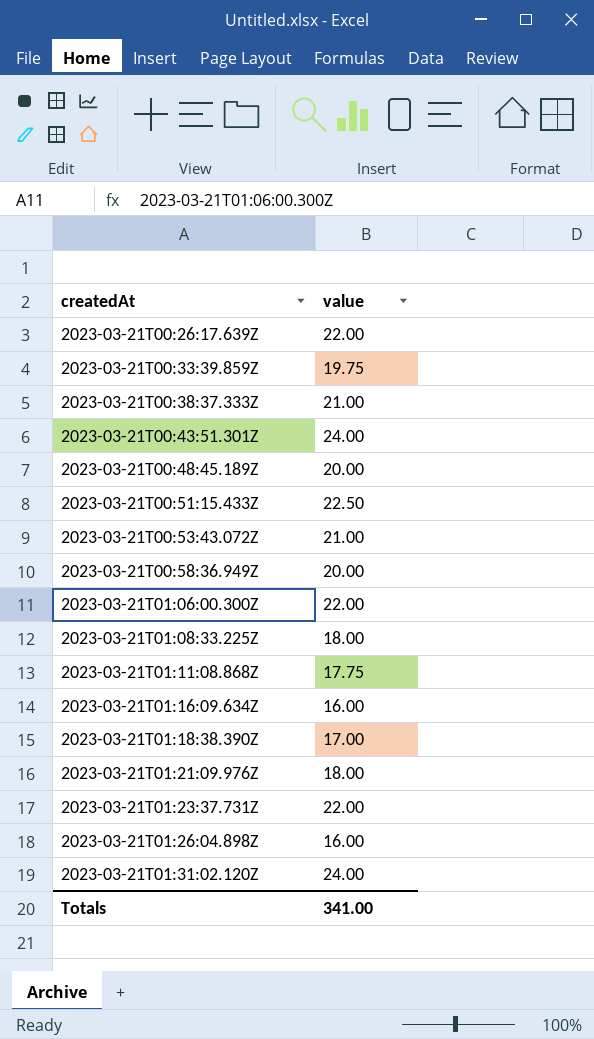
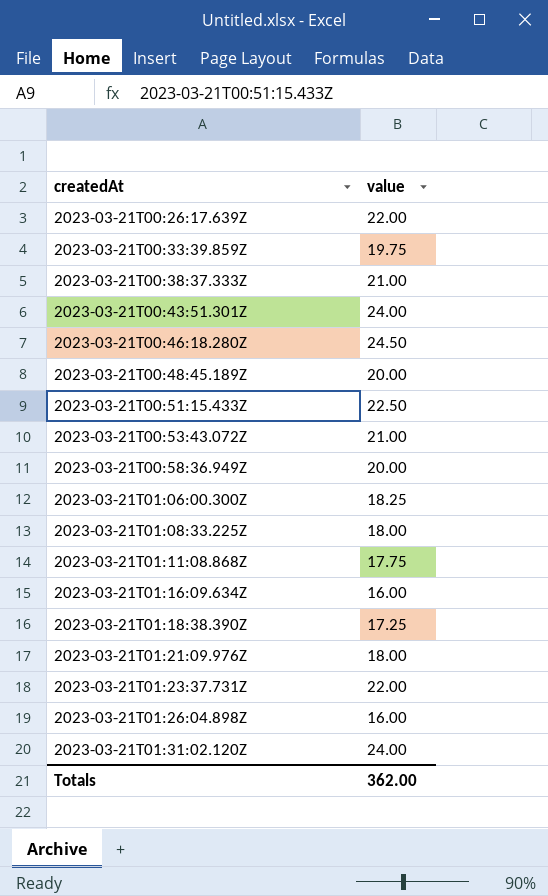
row 2023-03-21T00:46:18.280Z: none -> 24.50
2023-03-21T01:06:00.300Z | value: 22.00 -> 18.25
2023-03-21T01:18:38.390Z | value: 17.00 -> 17.25
Totals | value: 341.00 -> 362.00

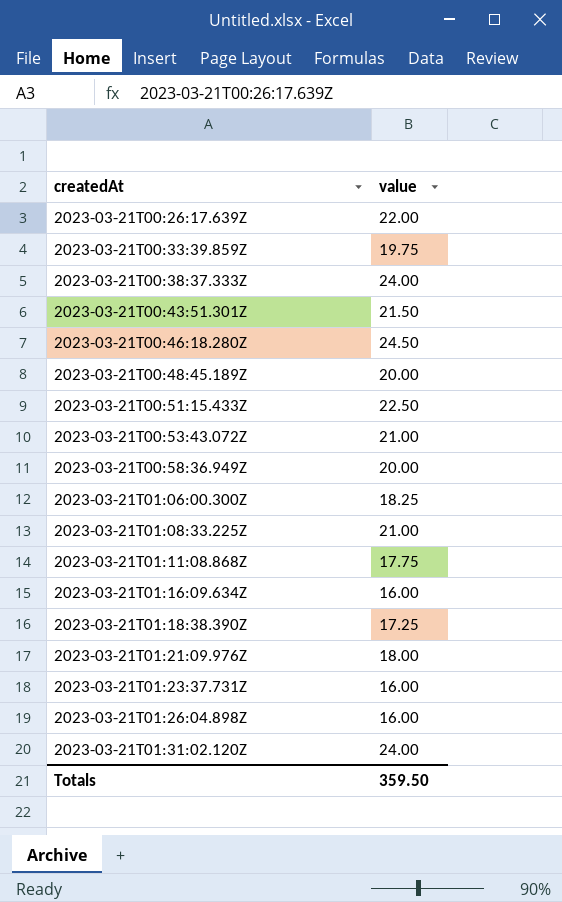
2023-03-21T00:38:37.333Z | value: 21.00 -> 24.00
2023-03-21T00:43:51.301Z | value: 24.00 -> 21.50
2023-03-21T01:08:33.225Z | value: 18.00 -> 21.00
2023-03-21T01:23:37.731Z | value: 22.00 -> 16.00
Totals | value: 362.00 -> 359.50

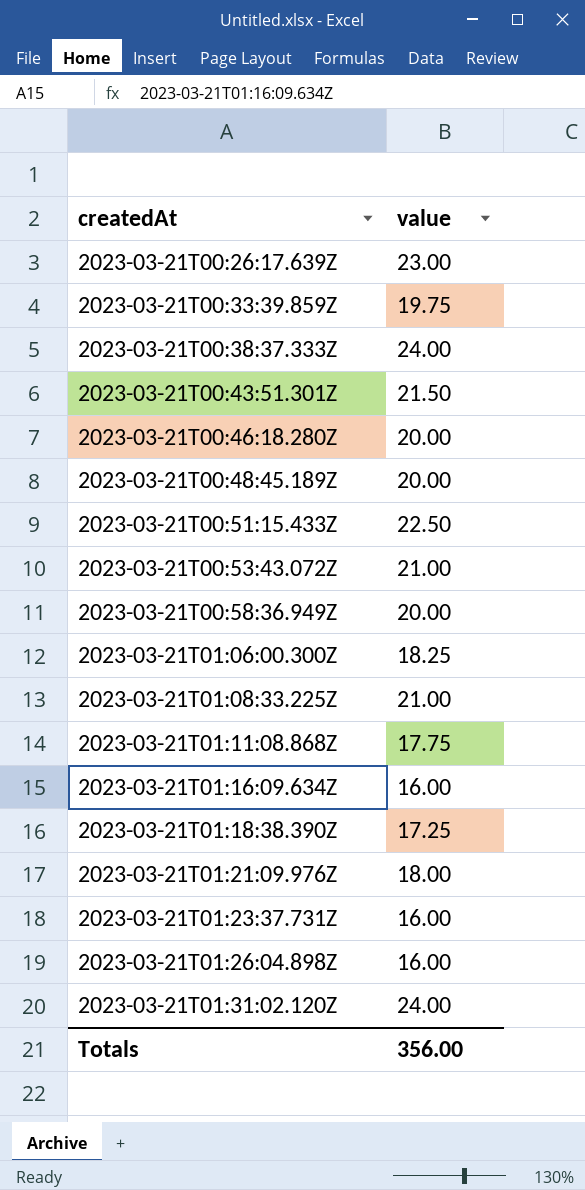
2023-03-21T00:26:17.639Z | value: 22.00 -> 23.00
2023-03-21T00:46:18.280Z | value: 24.50 -> 20.00
Totals | value: 359.50 -> 356.00

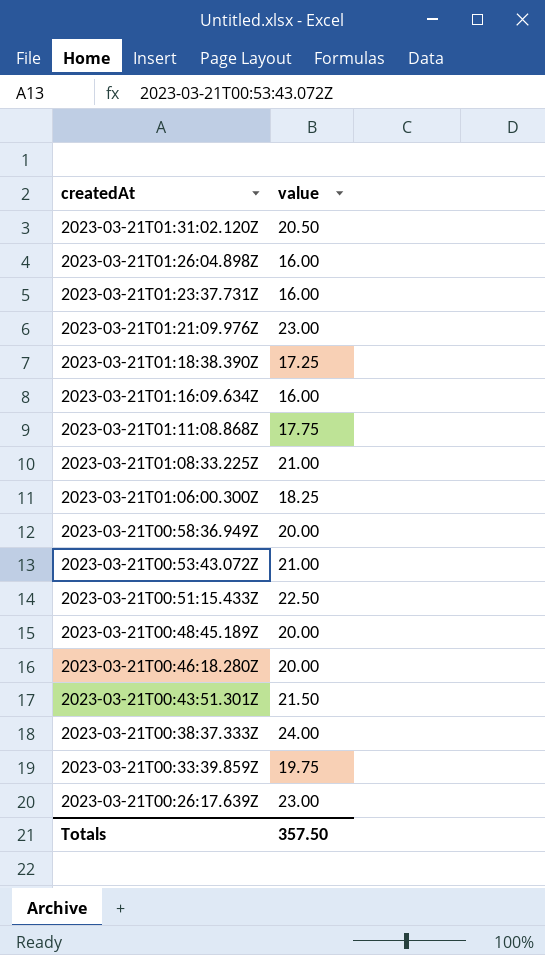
row order: createdAt ascending -> createdAt descending
2023-03-21T01:31:02.120Z | value: 24.00 -> 20.50
2023-03-21T01:21:09.976Z | value: 18.00 -> 23.00
Totals | value: 356.00 -> 357.50

